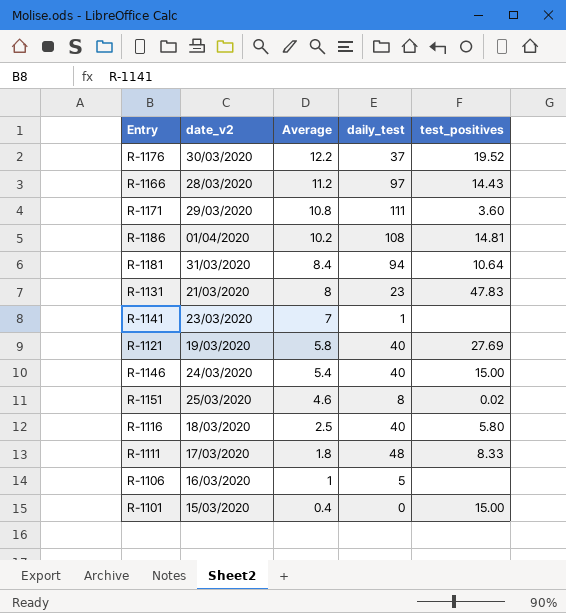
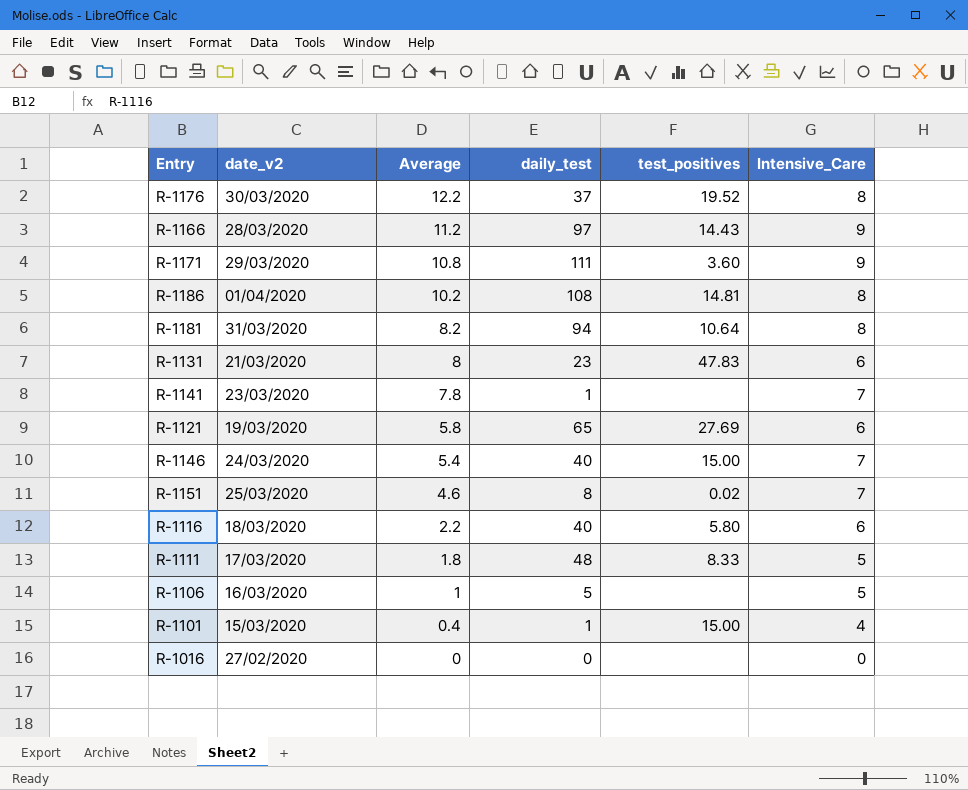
column Intensive_Care | position: none -> 6
R-1181 | Average: 8.4 -> 8.2
R-1141 | Average: 7 -> 7.8
R-1121 | daily_test: 40 -> 65
R-1116 | Average: 2.5 -> 2.2
R-1101 | daily_test: 0 -> 1
row R-1016: none -> 27/02/2020 | 0 | 0 | none | 0

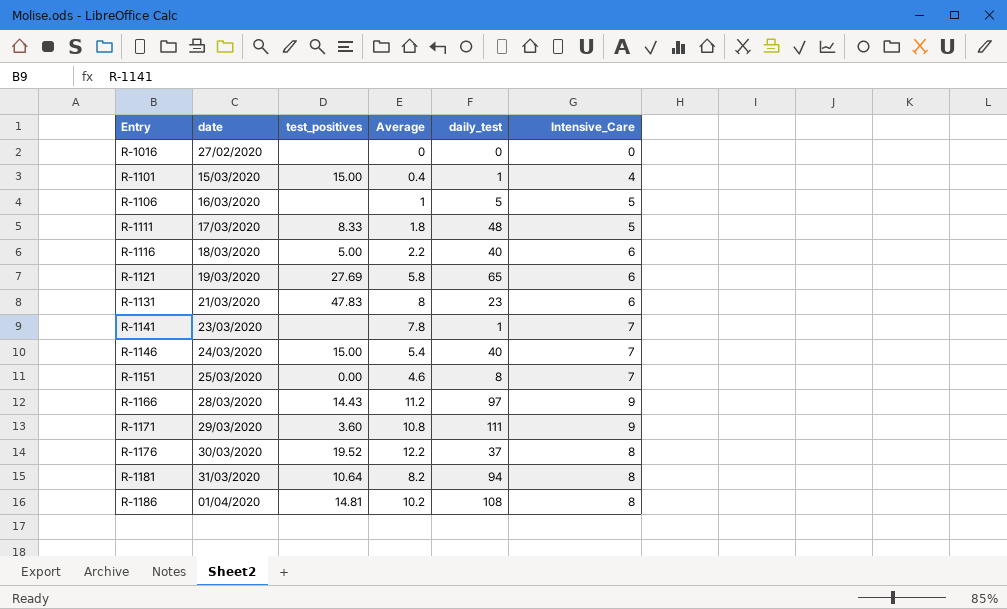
row order: Average descending -> Entry ascending
column name: date_v2 -> date
column test_positives | position: 5 -> 3
R-1116 | test_positives: 5.80 -> 5.00
R-1151 | test_positives: 0.02 -> 0.00

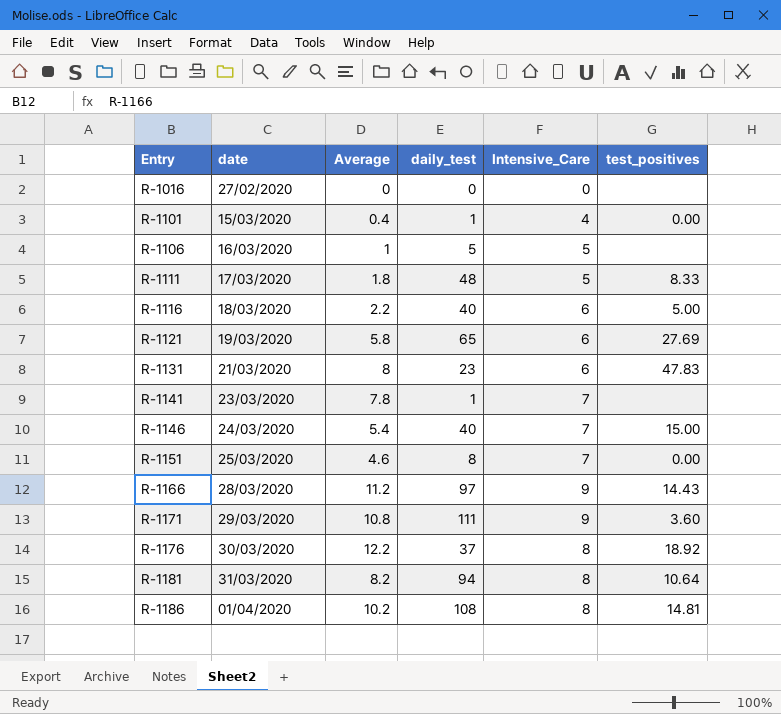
column test_positives | position: 3 -> 6
R-1101 | test_positives: 15.00 -> 0.00
R-1176 | test_positives: 19.52 -> 18.92

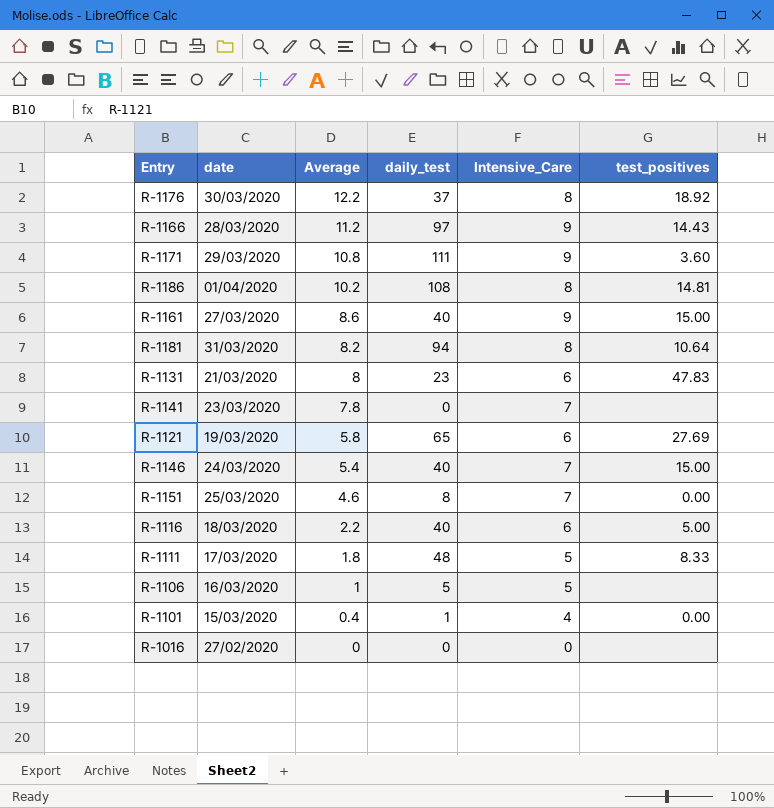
row order: Entry ascending -> Average descending
row R-1161: none -> 27/03/2020 | 8.6 | 40 | 9 | 15.00
R-1141 | daily_test: 1 -> 0

